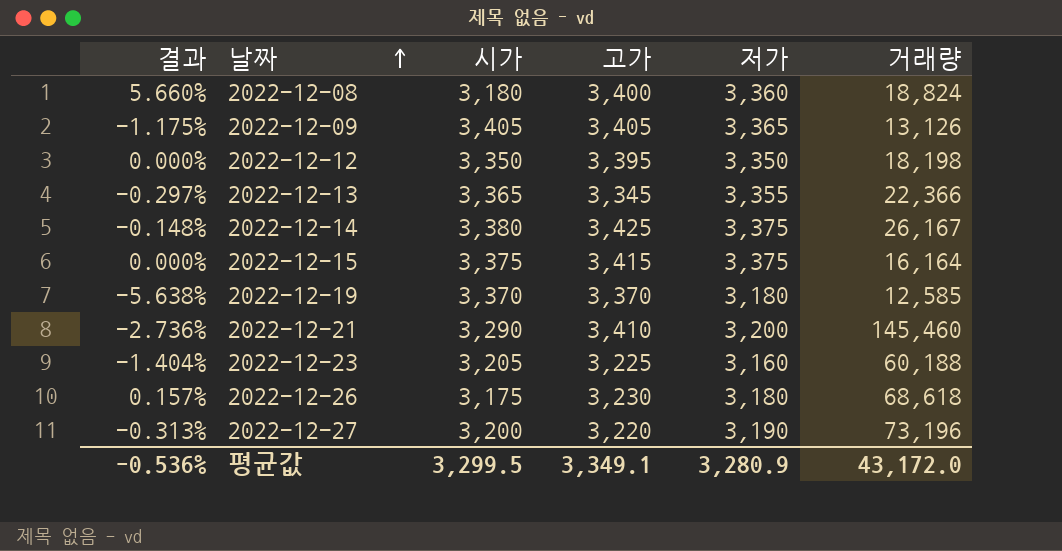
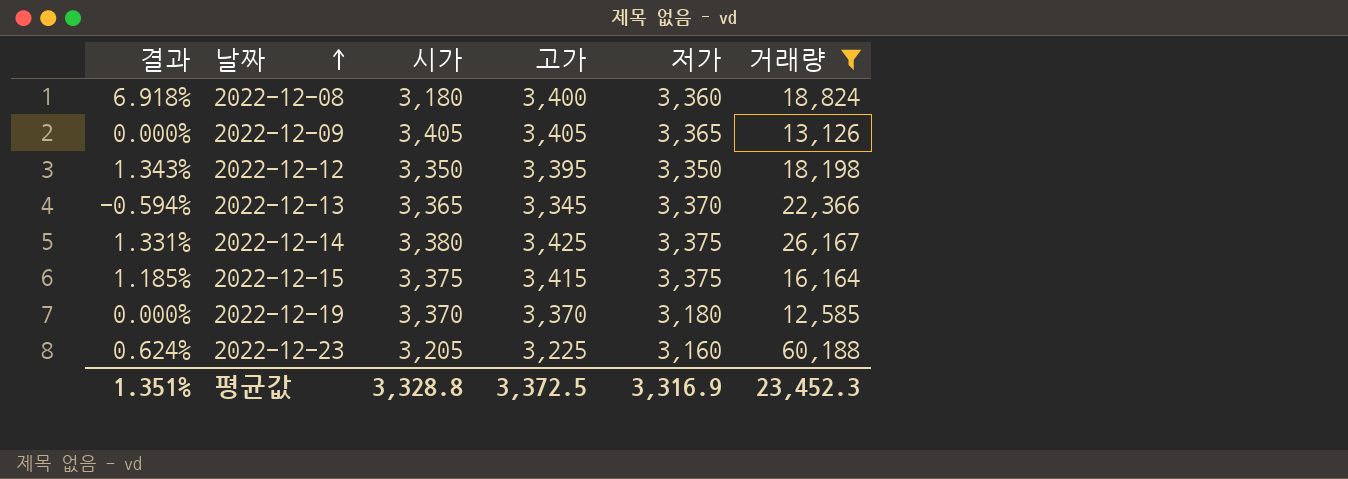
filter: none -> 거래량 <= 60,188
column 결과 | formula: ([저가] - [시가]) / [시가] -> ([고가] - [시가]) / [시가]
2022-12-13 | 저가: 3,355 -> 3,370
평균값 | 결과: -0.536% -> 1.351%
평균값 | 시가: 3,299.5 -> 3,328.8
평균값 | 고가: 3,349.1 -> 3,372.5
평균값 | 저가: 3,280.9 -> 3,316.9
평균값 | 거래량: 43,172.0 -> 23,452.3

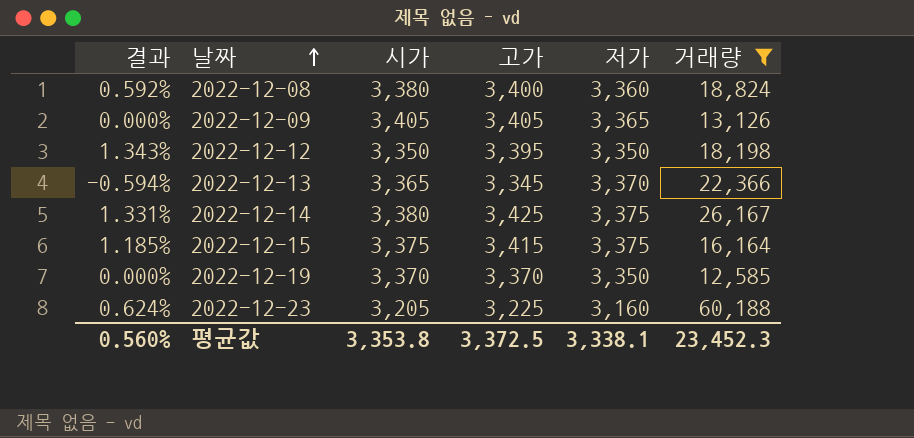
2022-12-08 | 결과: 6.918% -> 0.592%
2022-12-08 | 시가: 3,180 -> 3,380
2022-12-19 | 저가: 3,180 -> 3,350
평균값 | 결과: 1.351% -> 0.560%
평균값 | 시가: 3,328.8 -> 3,353.8
평균값 | 저가: 3,316.9 -> 3,338.1

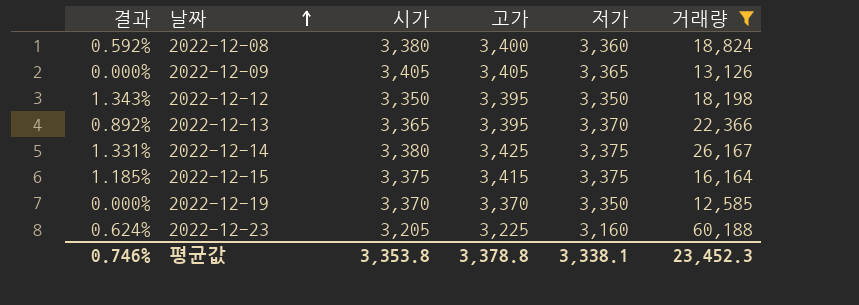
2022-12-13 | 결과: -0.594% -> 0.892%
2022-12-13 | 고가: 3,345 -> 3,395
평균값 | 결과: 0.560% -> 0.746%
평균값 | 고가: 3,372.5 -> 3,378.8

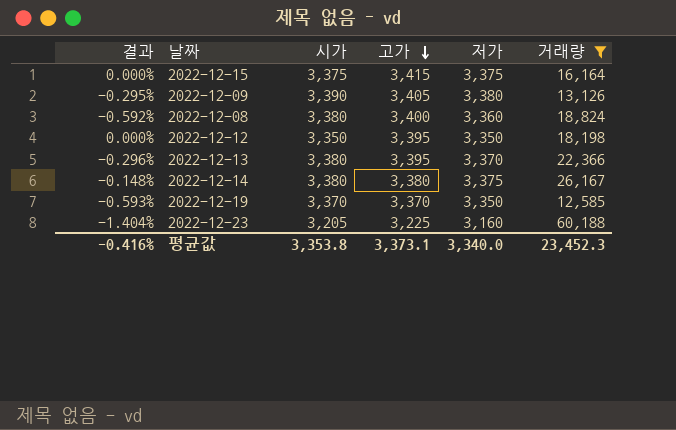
row order: 날짜 ascending -> 고가 descending
column 결과 | formula: ([고가] - [시가]) / [시가] -> ([저가] - [시가]) / [시가]
2022-12-09 | 시가: 3,405 -> 3,390
2022-12-09 | 저가: 3,365 -> 3,380
2022-12-13 | 시가: 3,365 -> 3,380
2022-12-14 | 고가: 3,425 -> 3,380
평균값 | 결과: 0.746% -> -0.416%
평균값 | 고가: 3,378.8 -> 3,373.1
평균값 | 저가: 3,338.1 -> 3,340.0

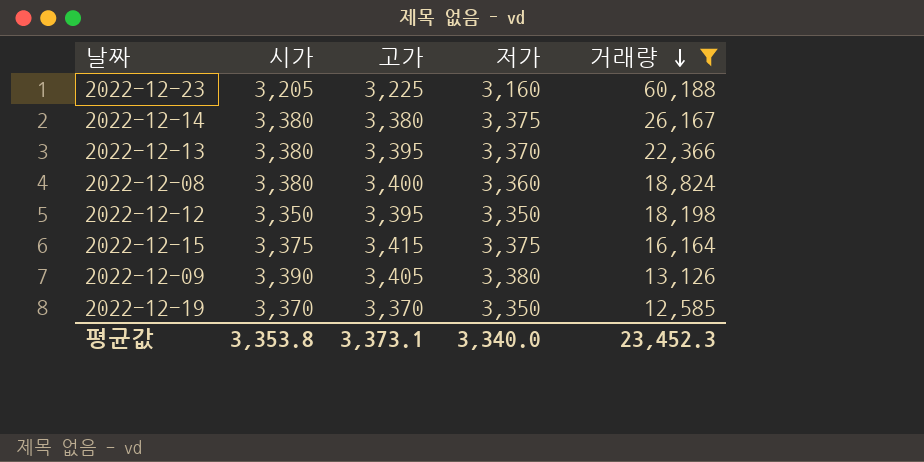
row order: 고가 descending -> 거래량 descending
column 결과 | formula: ([저가] - [시가]) / [시가] -> none

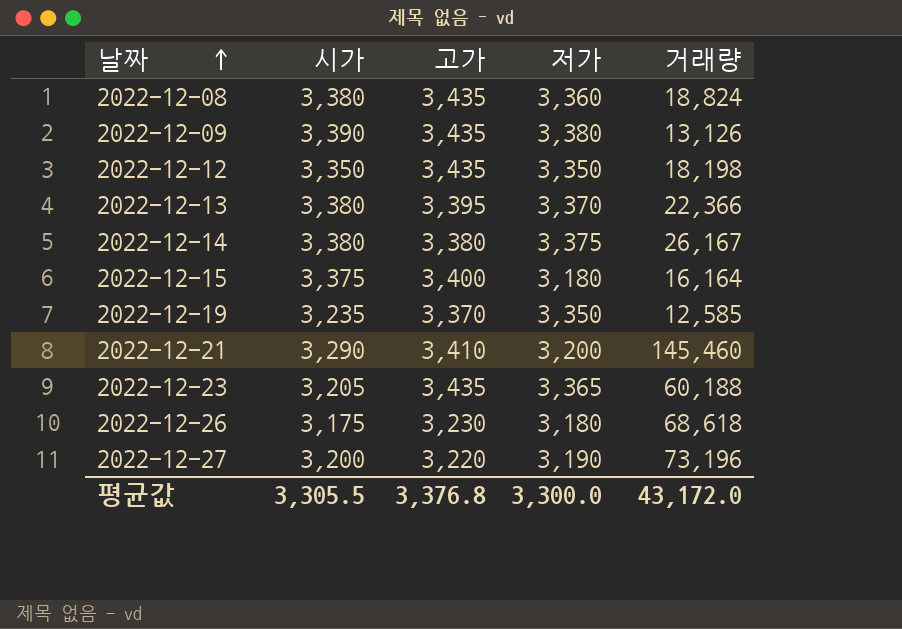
filter: 거래량 <= 60,188 -> none
row order: 거래량 descending -> 날짜 ascending
2022-12-08 | 고가: 3,400 -> 3,435
2022-12-09 | 고가: 3,405 -> 3,435
2022-12-12 | 고가: 3,395 -> 3,435
2022-12-15 | 고가: 3,415 -> 3,400
2022-12-15 | 저가: 3,375 -> 3,180
2022-12-19 | 시가: 3,370 -> 3,235
2022-12-23 | 고가: 3,225 -> 3,435
2022-12-23 | 저가: 3,160 -> 3,365
평균값 | 시가: 3,353.8 -> 3,305.5
평균값 | 고가: 3,373.1 -> 3,376.8
평균값 | 저가: 3,340.0 -> 3,300.0
평균값 | 거래량: 23,452.3 -> 43,172.0

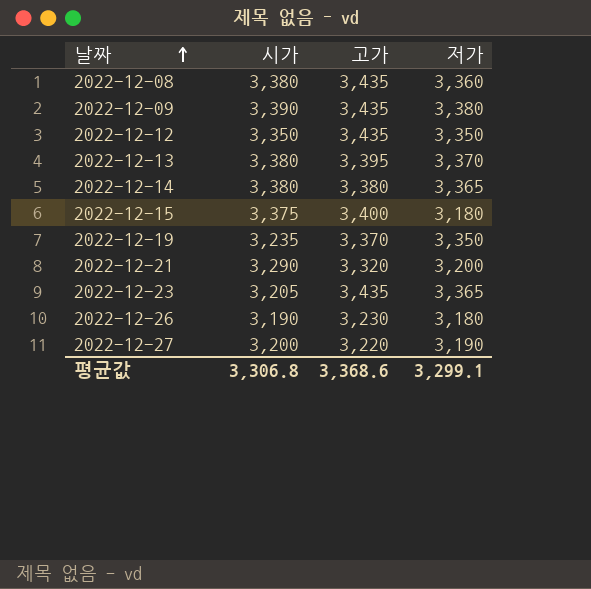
column 거래량 | position: 5 -> none
2022-12-14 | 저가: 3,375 -> 3,365
2022-12-21 | 고가: 3,410 -> 3,320
2022-12-26 | 시가: 3,175 -> 3,190
평균값 | 시가: 3,305.5 -> 3,306.8
평균값 | 고가: 3,376.8 -> 3,368.6
평균값 | 저가: 3,300.0 -> 3,299.1

